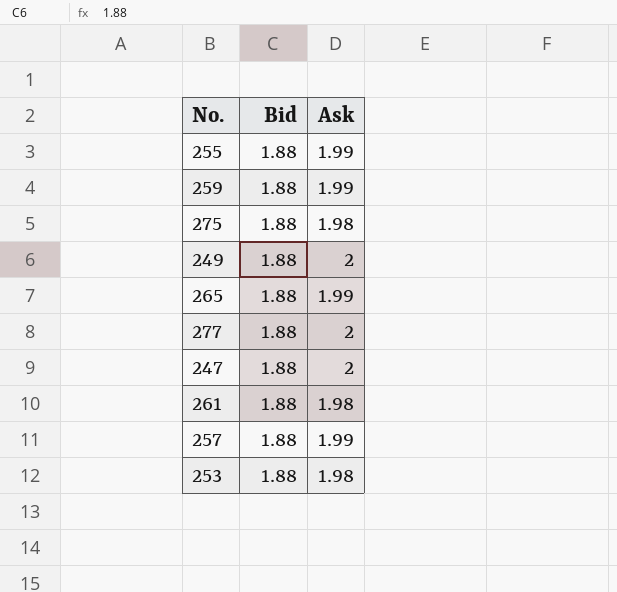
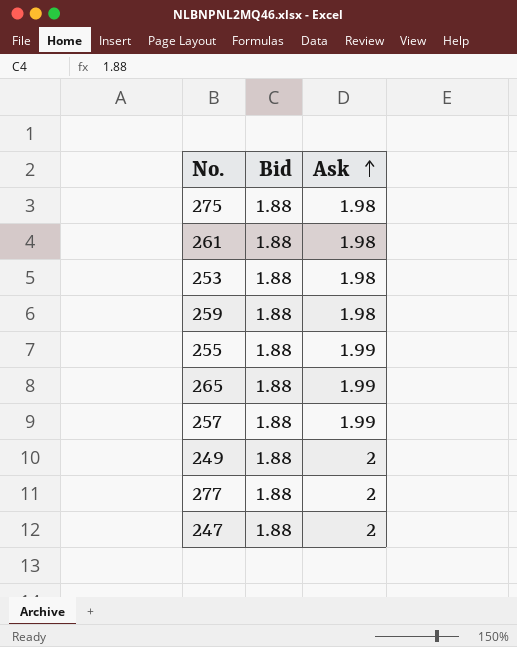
row order: none -> Ask ascending
259 | Ask: 1.99 -> 1.98

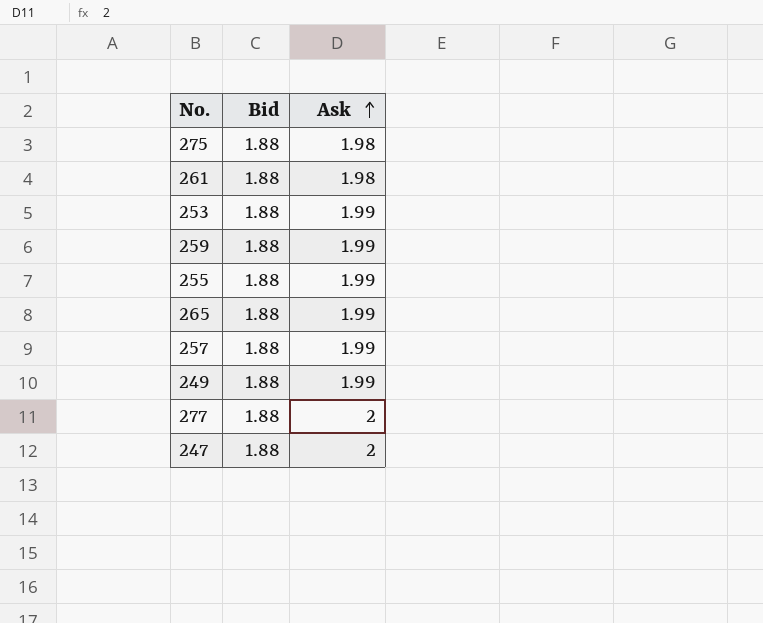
253 | Ask: 1.98 -> 1.99
259 | Ask: 1.98 -> 1.99
249 | Ask: 2 -> 1.99

